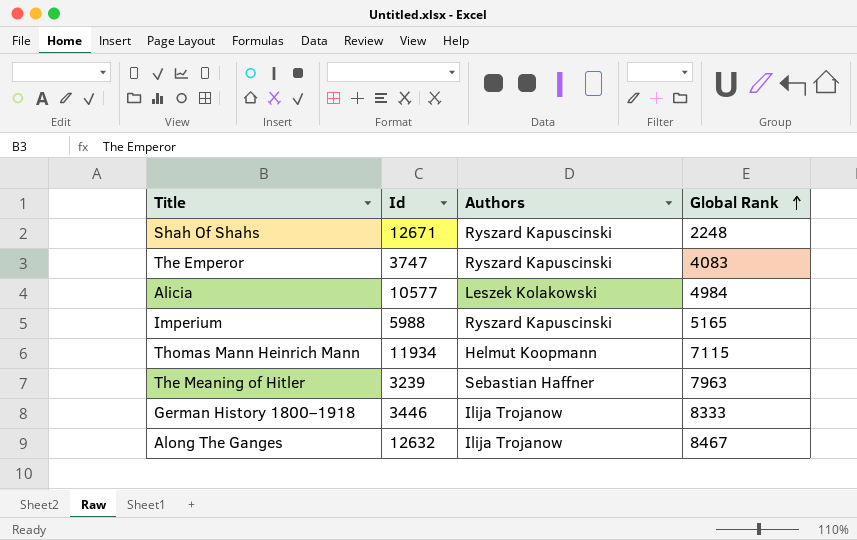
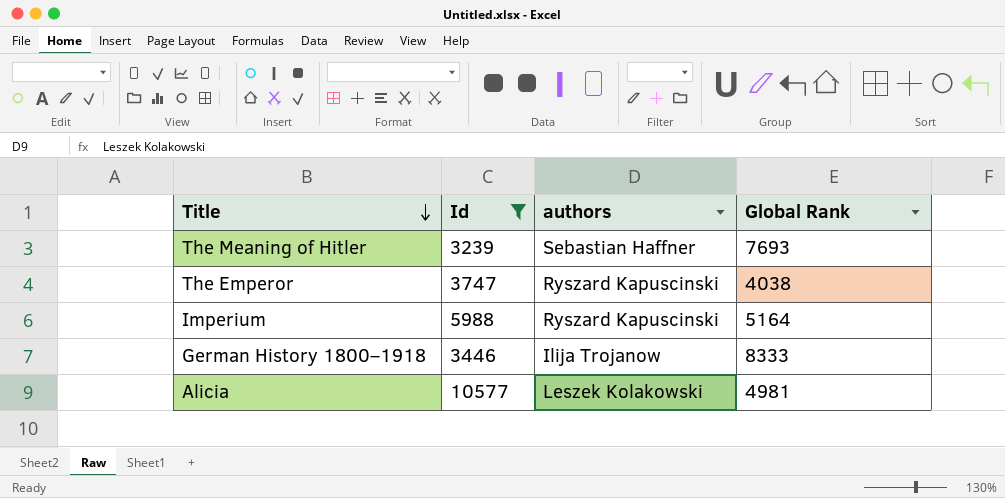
filter: none -> Id <= 10577
row order: Global Rank ascending -> Title descending
column name: Authors -> authors
The Meaning of Hitler | Global Rank: 7963 -> 7693
The Emperor | Global Rank: 4083 -> 4038
Imperium | Global Rank: 5165 -> 5164
Alicia | Global Rank: 4984 -> 4981

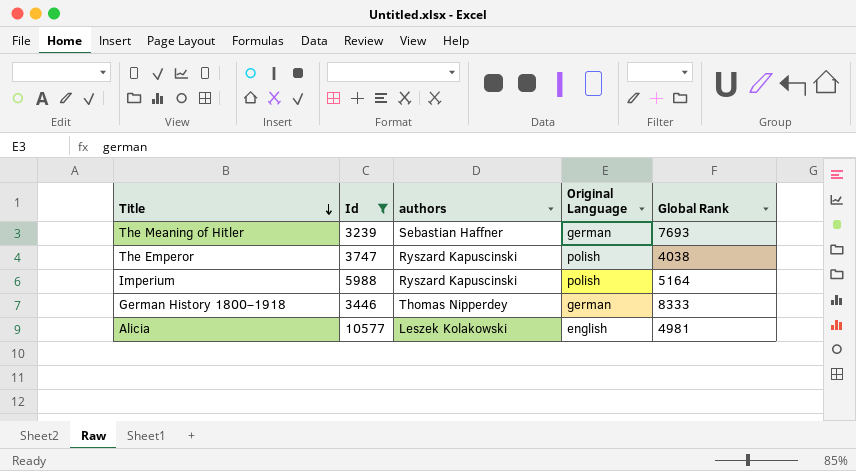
column Original Language | position: none -> 4
German History 1800–1918 | authors: Ilija Trojanow -> Thomas Nipperdey

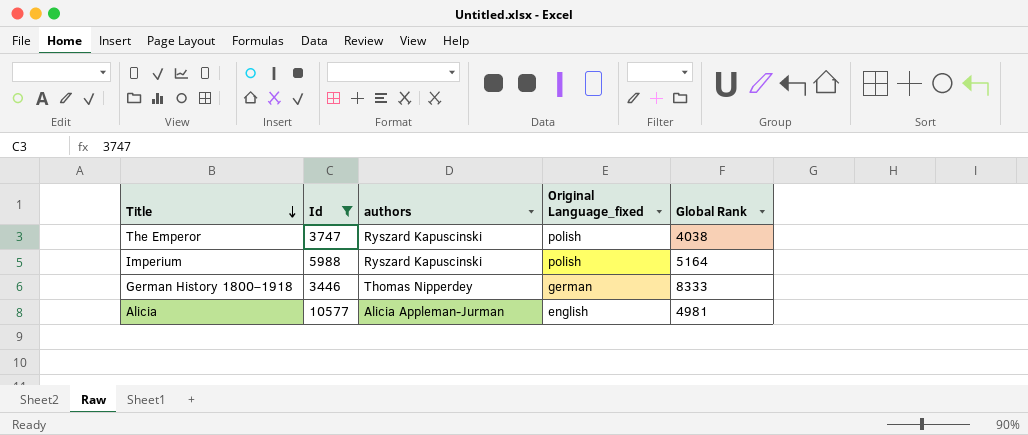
column name: Original Language -> Original Language_fixed
row The Meaning of Hitler: 3239 | Sebastian Haffner | german | 7693 -> none
Alicia | authors: Leszek Kolakowski -> Alicia Appleman-Jurman

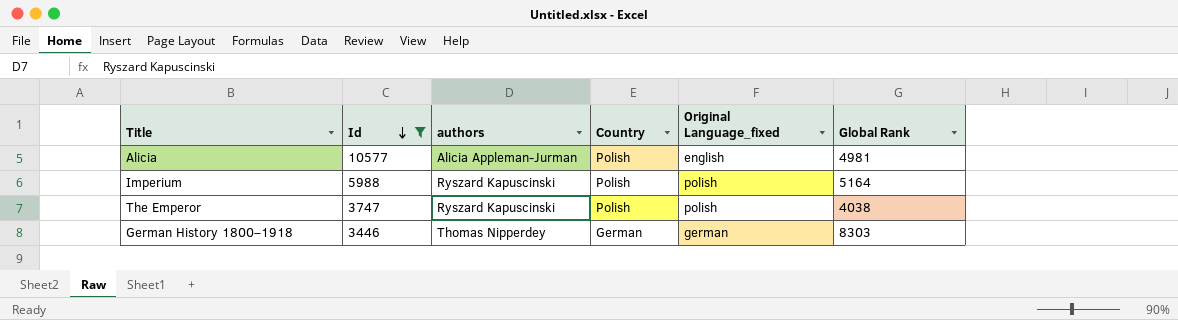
row order: Title descending -> Id descending
column Country | position: none -> 4
German History 1800–1918 | Global Rank: 8333 -> 8303

